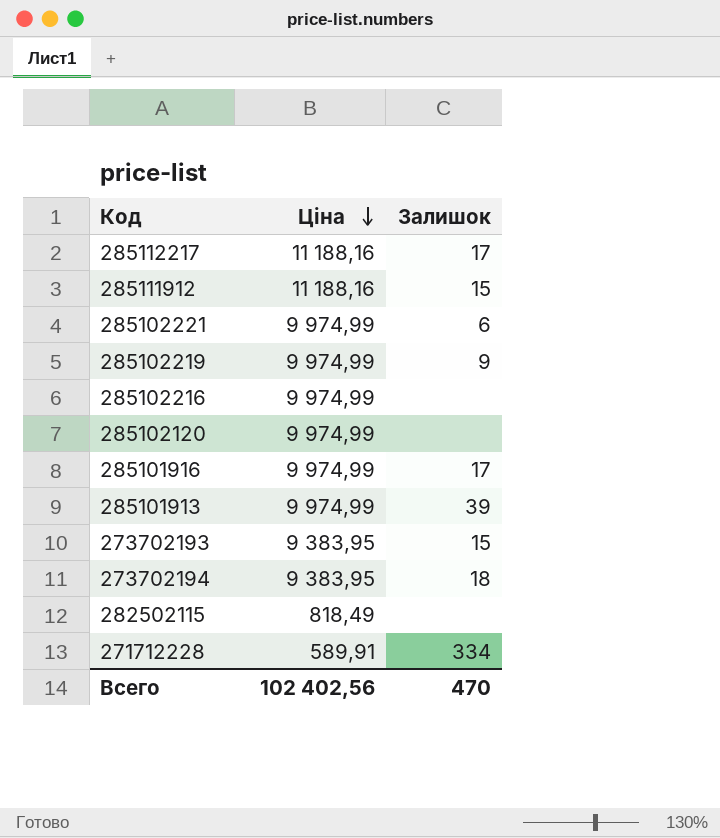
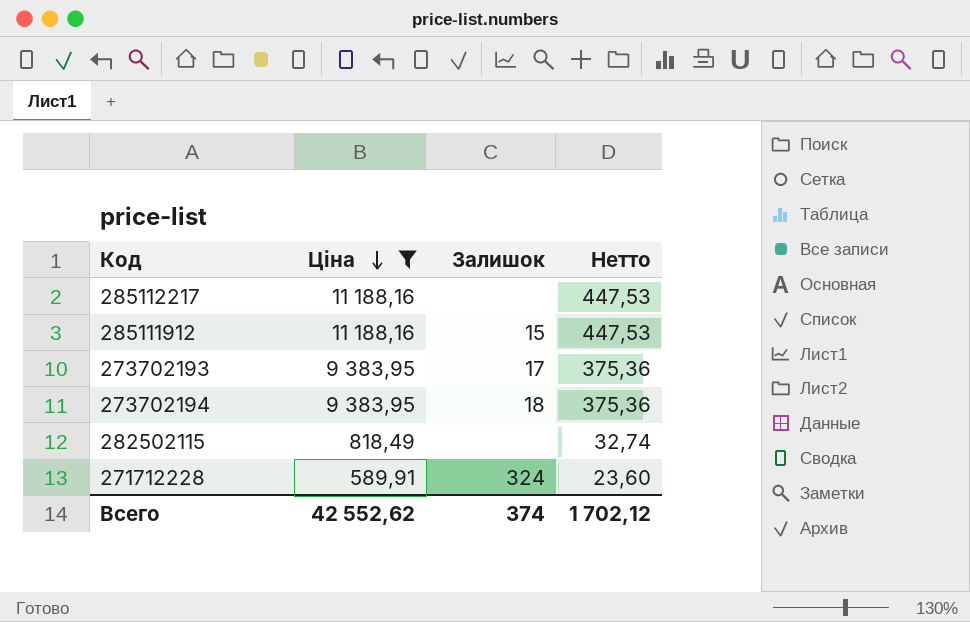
filter: none -> Ціна != 9 974,99
column Нетто | formula: none -> [Ціна] * 0,04
285112217 | Залишок: 17 -> none
273702193 | Залишок: 15 -> 17
271712228 | Залишок: 334 -> 324
Всего | Ціна: 102 402,56 -> 42 552,62
Всего | Залишок: 470 -> 374

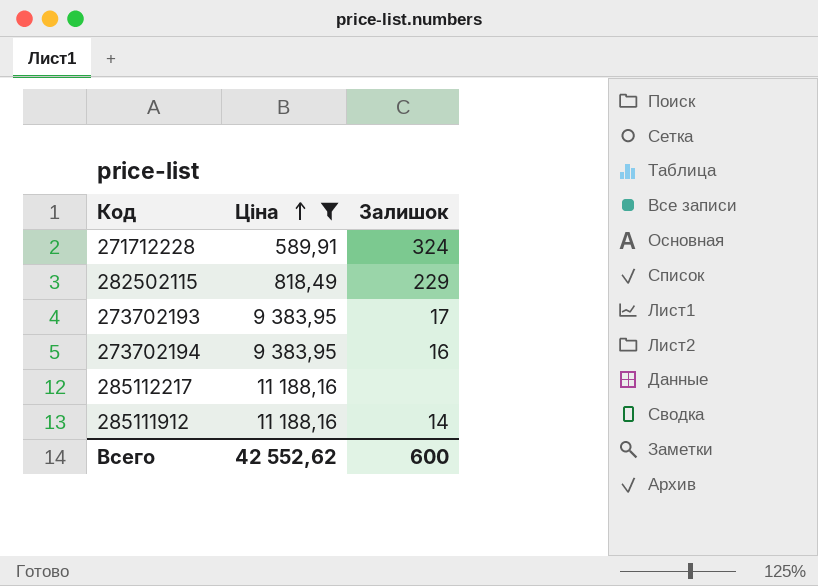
row order: Ціна descending -> Ціна ascending
column Нетто | formula: [Ціна] * 0,04 -> none
282502115 | Залишок: none -> 229
273702194 | Залишок: 18 -> 16
285111912 | Залишок: 15 -> 14
Всего | Залишок: 374 -> 600

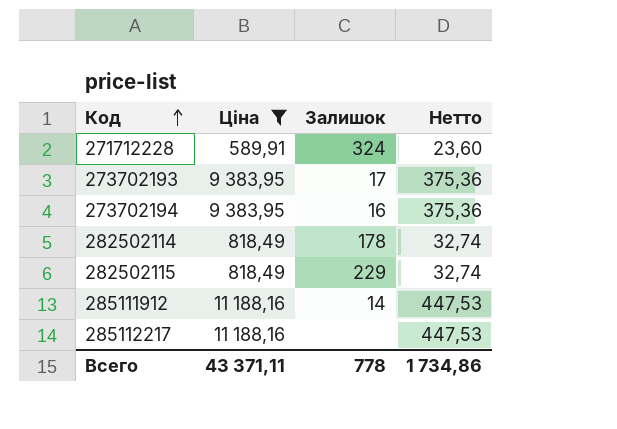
row order: Ціна ascending -> Код ascending
column Нетто | formula: none -> [Ціна] * 0,04
row 282502114: none -> 818,49 | 178 | 32,74
Всего | Ціна: 42 552,62 -> 43 371,11
Всего | Залишок: 600 -> 778

